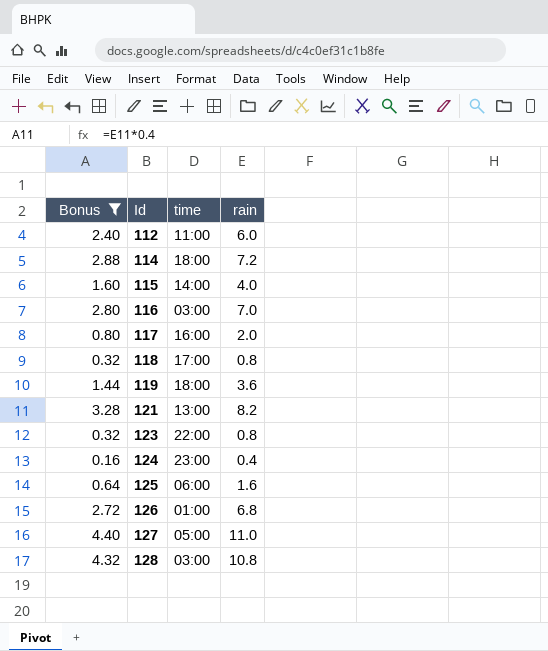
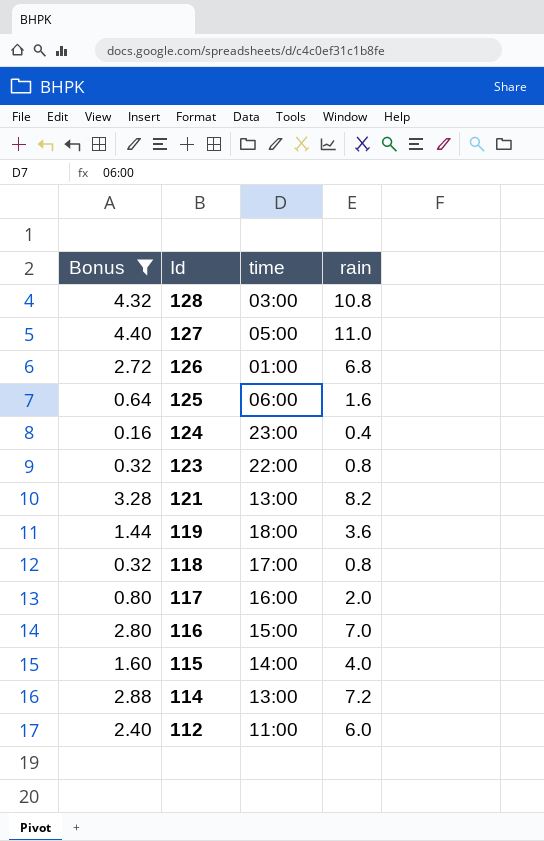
row order: Id ascending -> Id descending
116 | time: 03:00 -> 15:00
114 | time: 18:00 -> 13:00

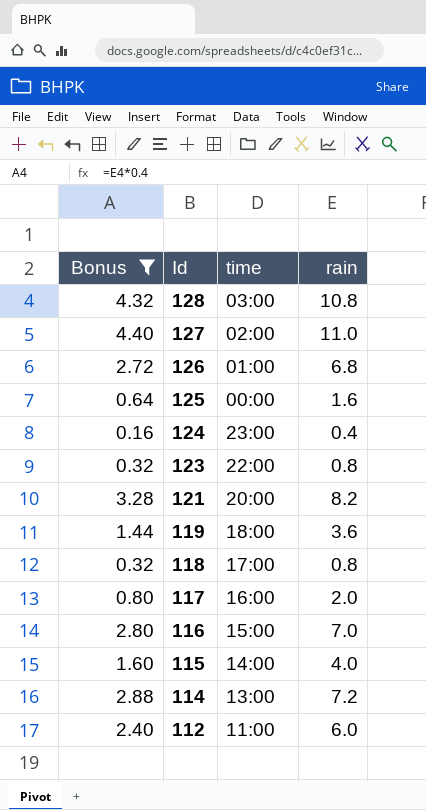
127 | time: 05:00 -> 02:00
125 | time: 06:00 -> 00:00
121 | time: 13:00 -> 20:00

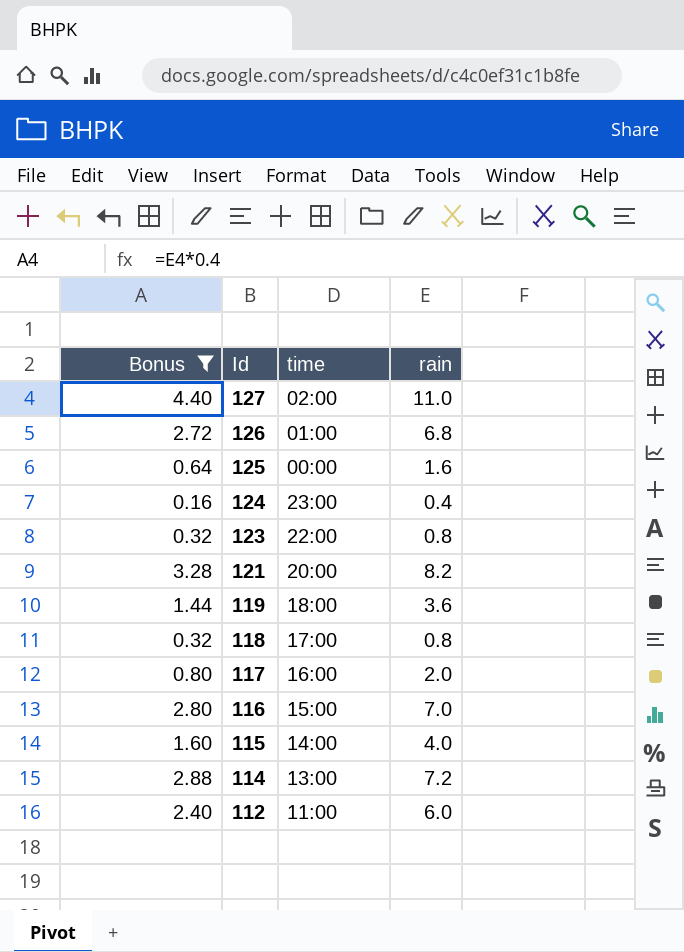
row 128: 4.32 | 03:00 | 10.8 -> none

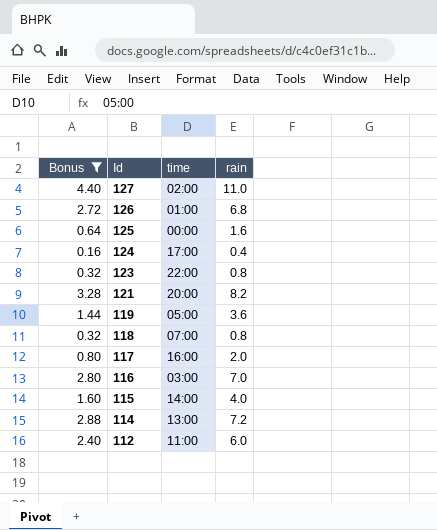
124 | time: 23:00 -> 17:00
119 | time: 18:00 -> 05:00
118 | time: 17:00 -> 07:00
116 | time: 15:00 -> 03:00

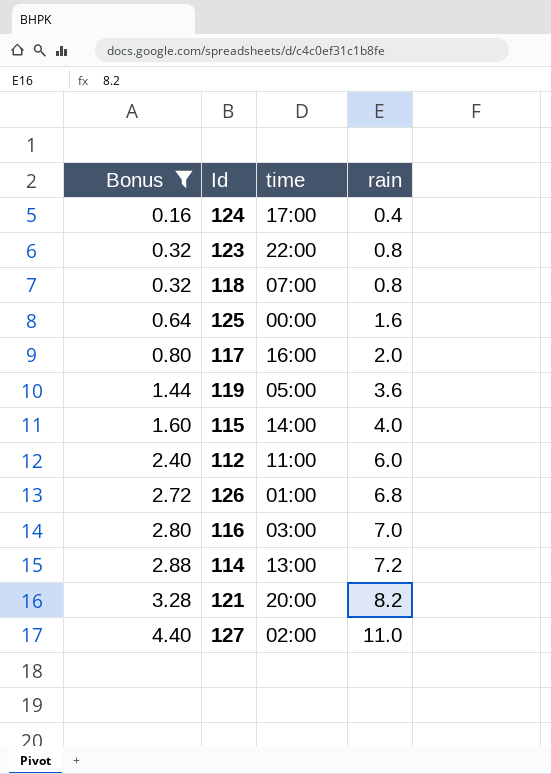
row order: Id descending -> Bonus ascending

